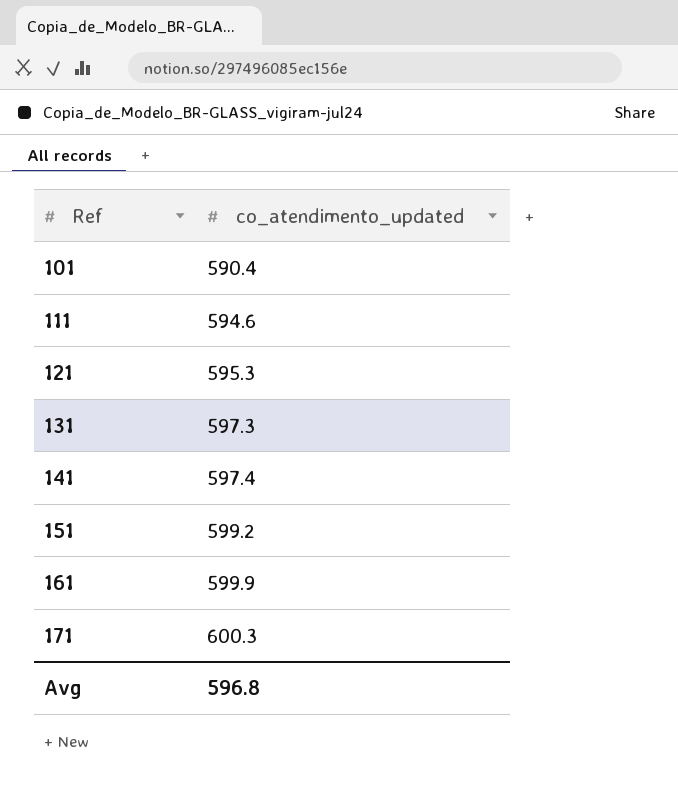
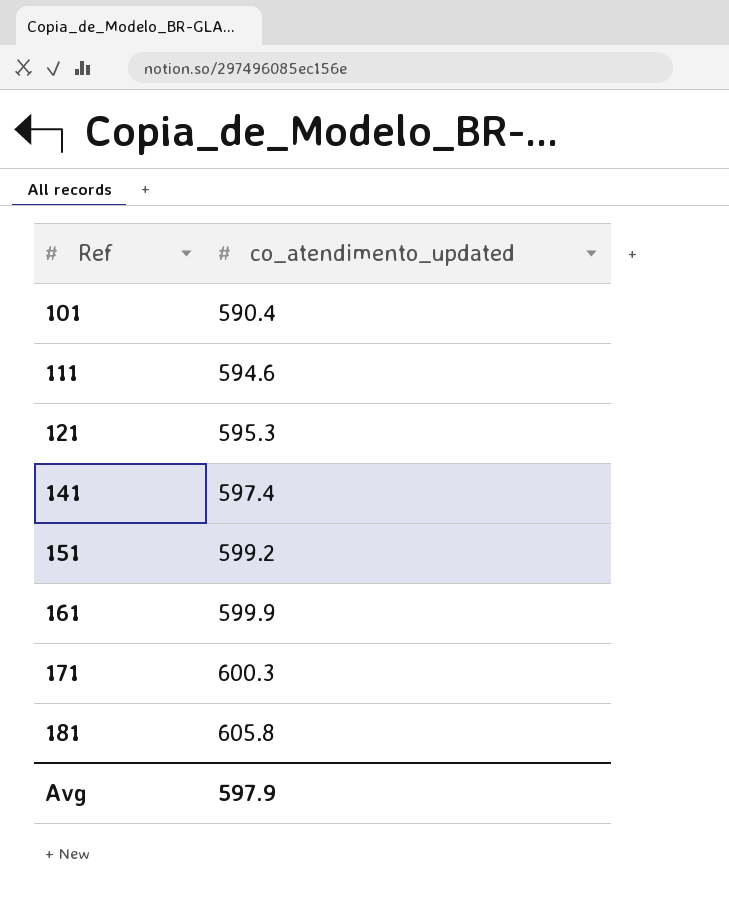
row 131: 597.3 -> none
row 181: none -> 605.8
Avg | co_atendimento_updated: 596.8 -> 597.9

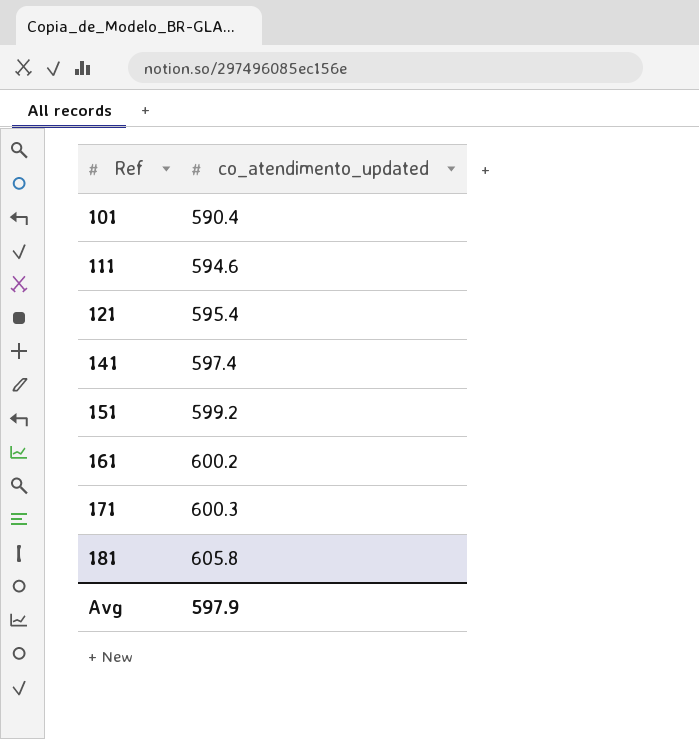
121 | co_atendimento_updated: 595.3 -> 595.4
161 | co_atendimento_updated: 599.9 -> 600.2

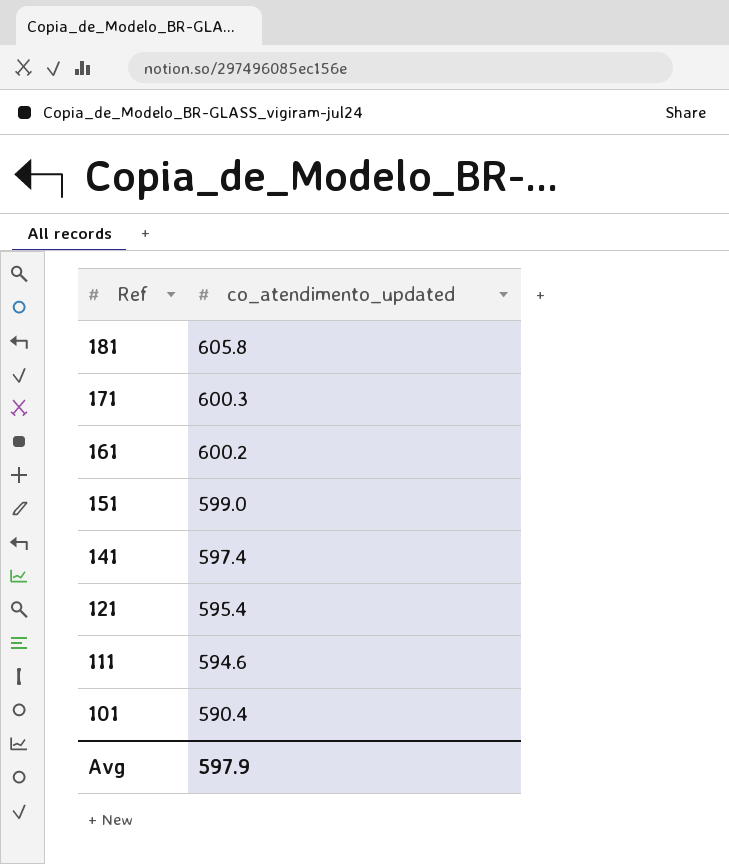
row order: Ref ascending -> Ref descending
151 | co_atendimento_updated: 599.2 -> 599.0

